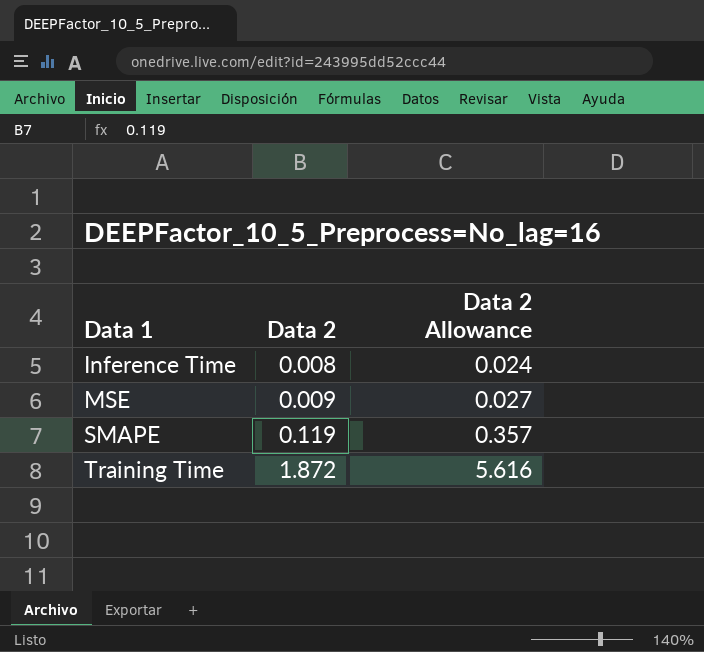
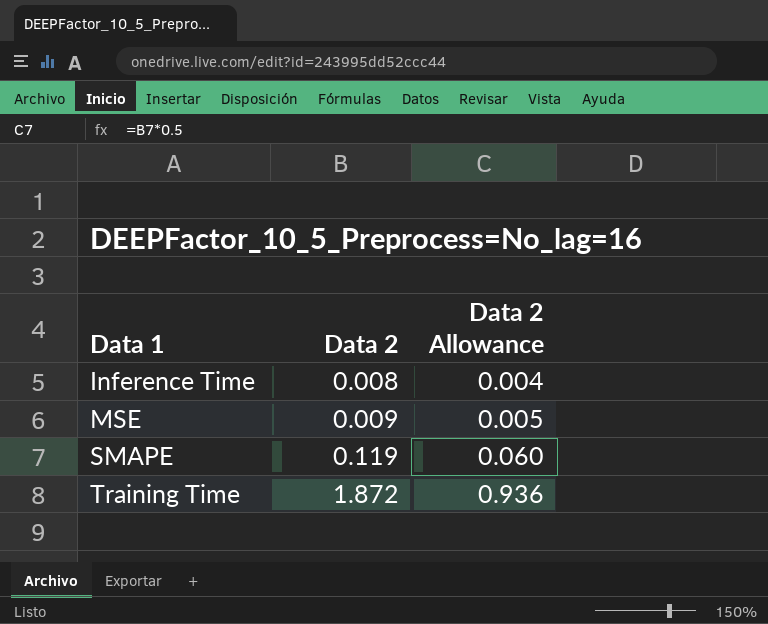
column Data 2 Allowance | formula: [Data 2] * 3 -> [Data 2] * 0.5

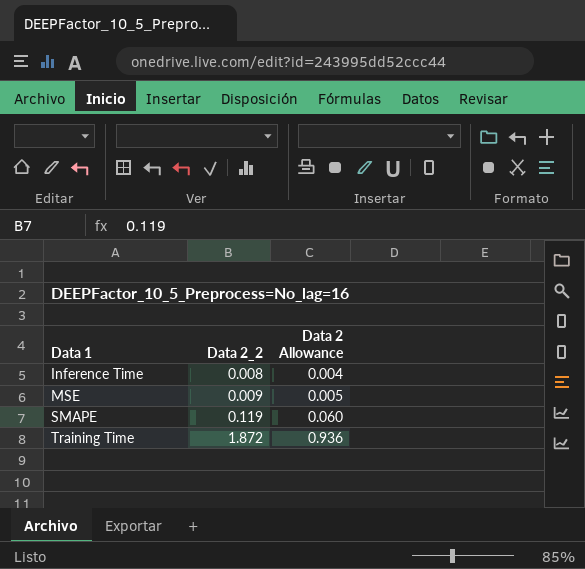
column name: Data 2 -> Data 2_2

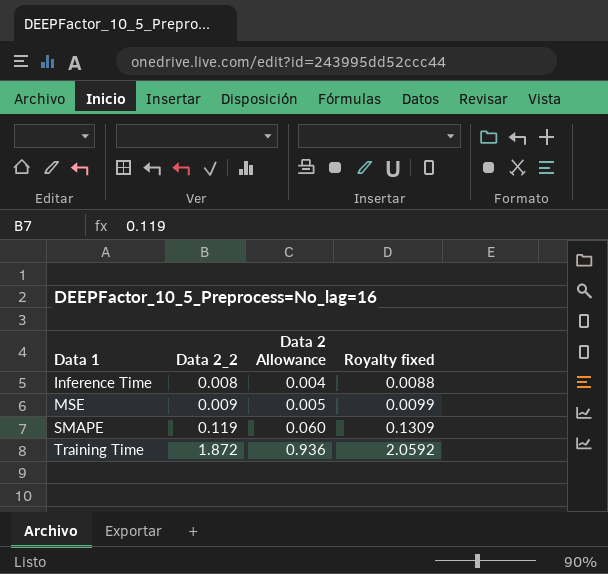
column Royalty fixed | formula: none -> [Data 2_2] * 1.1

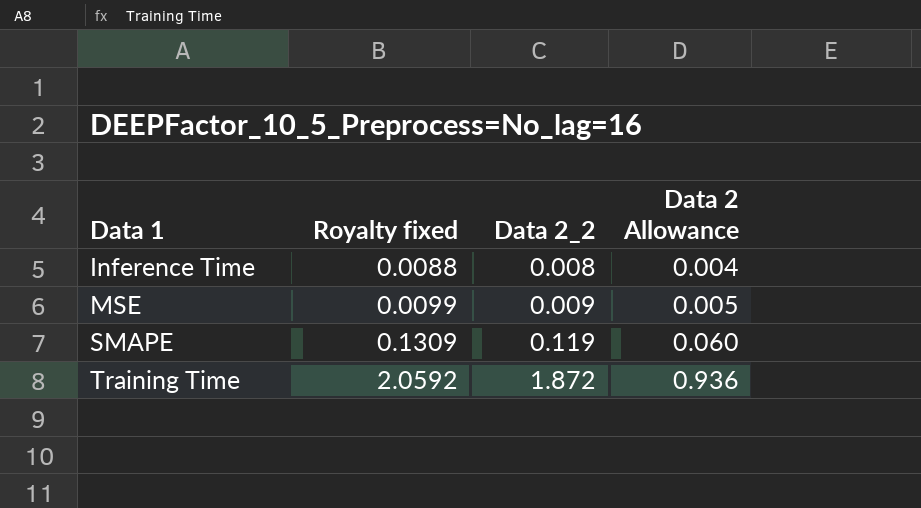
column Royalty fixed | position: 4 -> 2

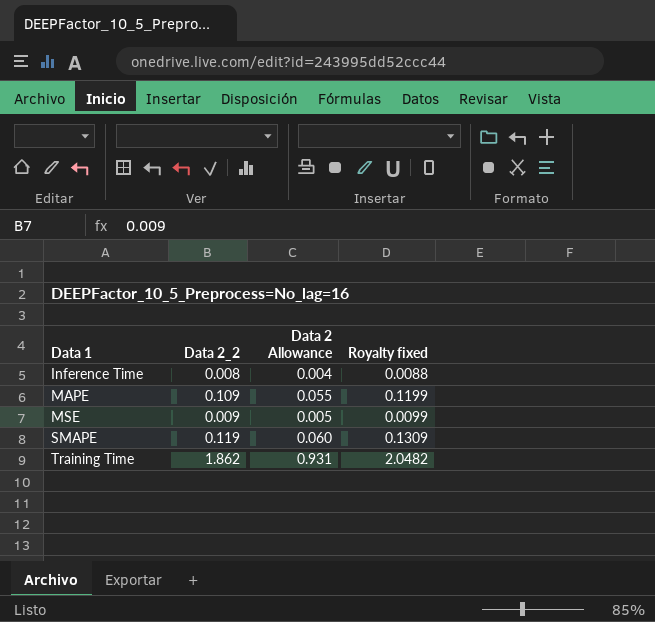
column Royalty fixed | position: 2 -> 4
row MAPE: none -> 0.109 | 0.055 | 0.1199
Training Time | Data 2_2: 1.872 -> 1.862
Training Time | Data 2 Allowance: 0.936 -> 0.931
Training Time | Royalty fixed: 2.0592 -> 2.0482

